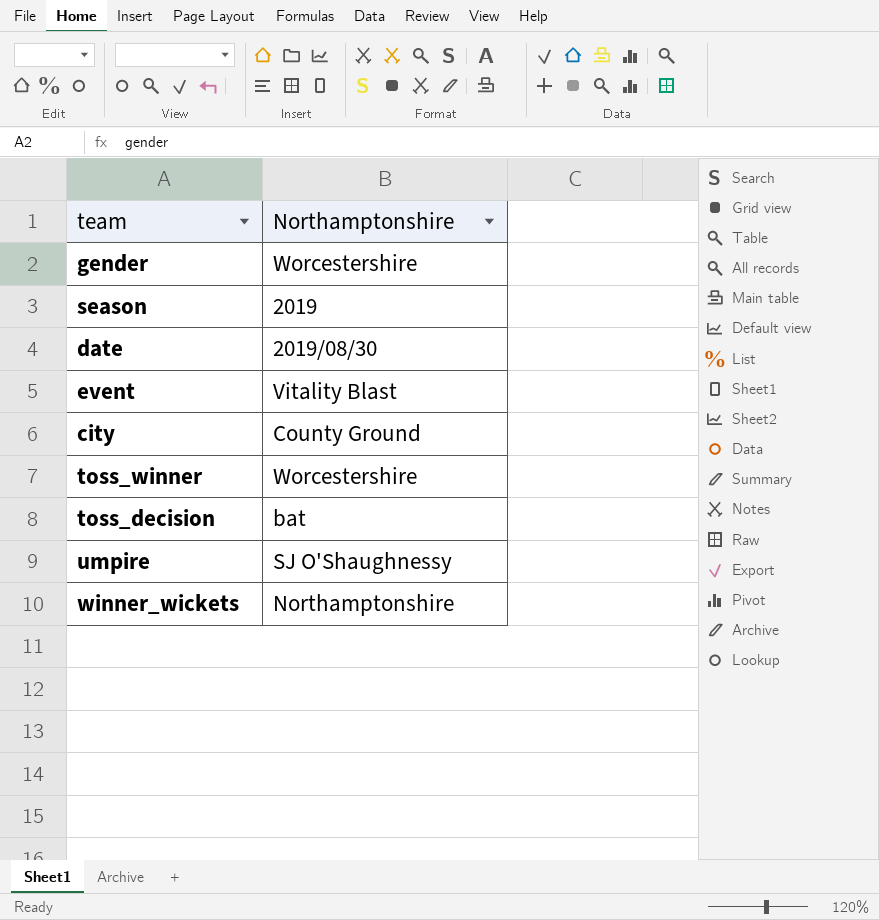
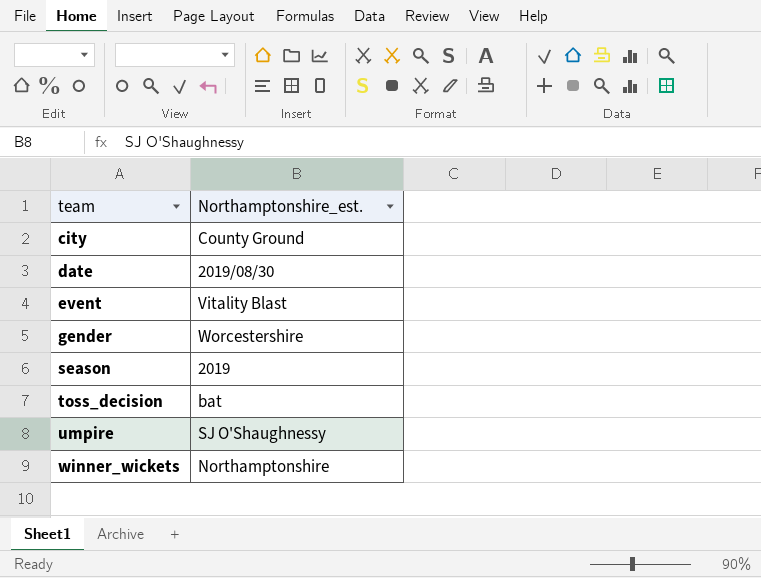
row order: none -> team ascending
column name: Northamptonshire -> Northamptonshire_est.
row toss_winner: Worcestershire -> none

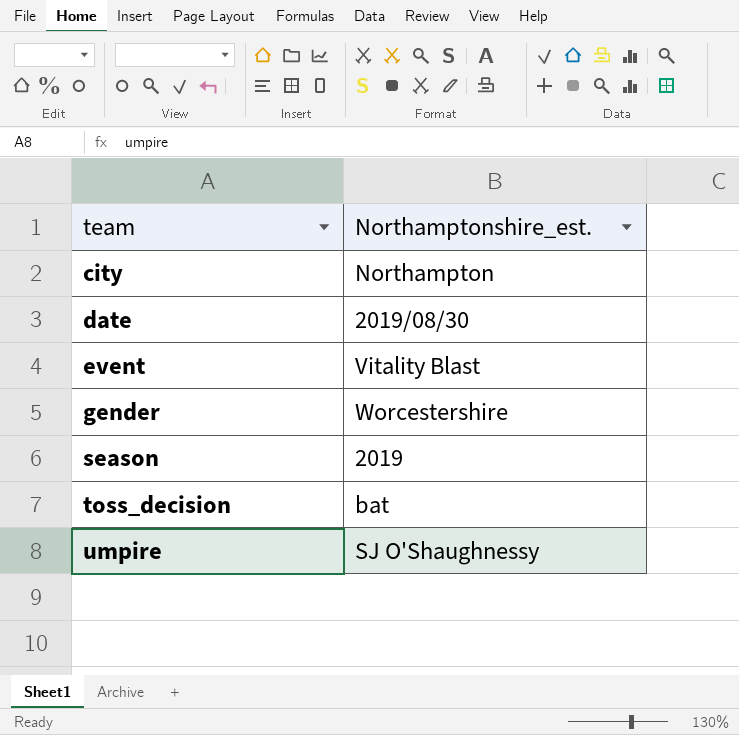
row winner_wickets: Northamptonshire -> none
city | Northamptonshire_est.: County Ground -> Northampton

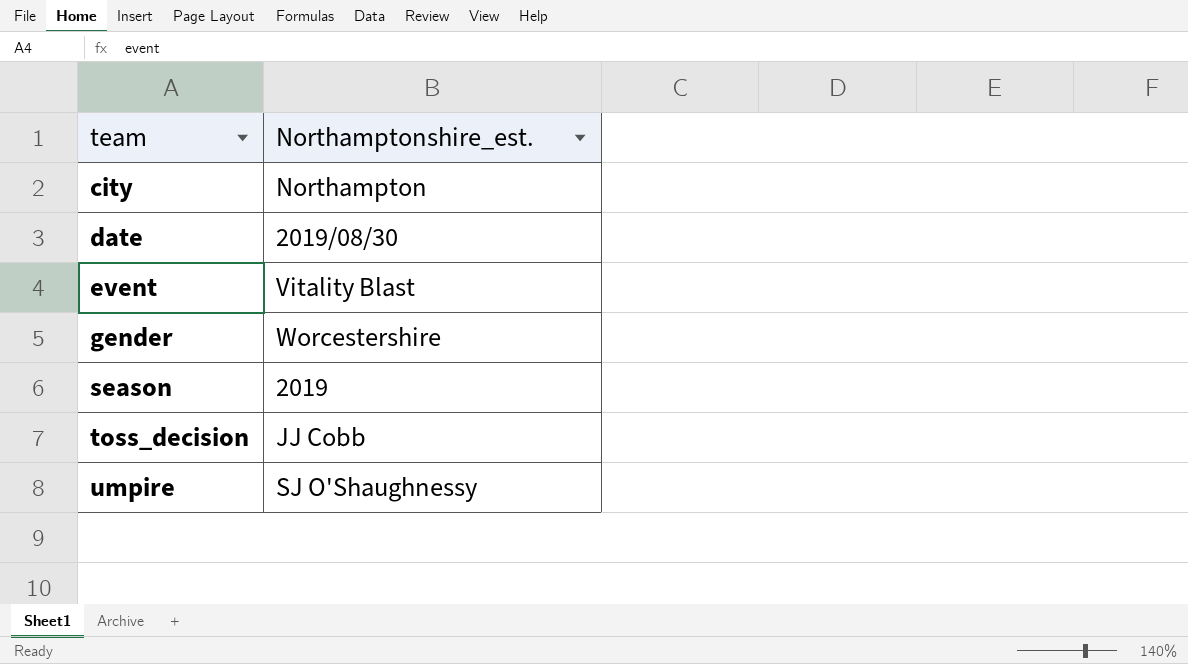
toss_decision | Northamptonshire_est.: bat -> JJ Cobb

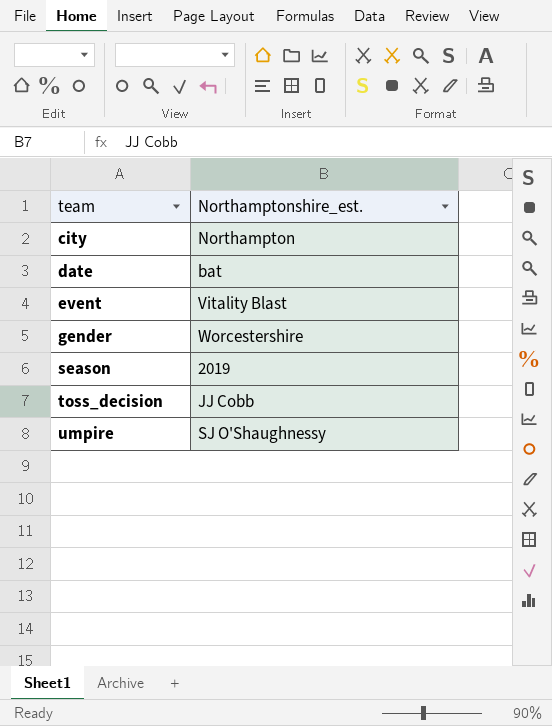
date | Northamptonshire_est.: 2019/08/30 -> bat

